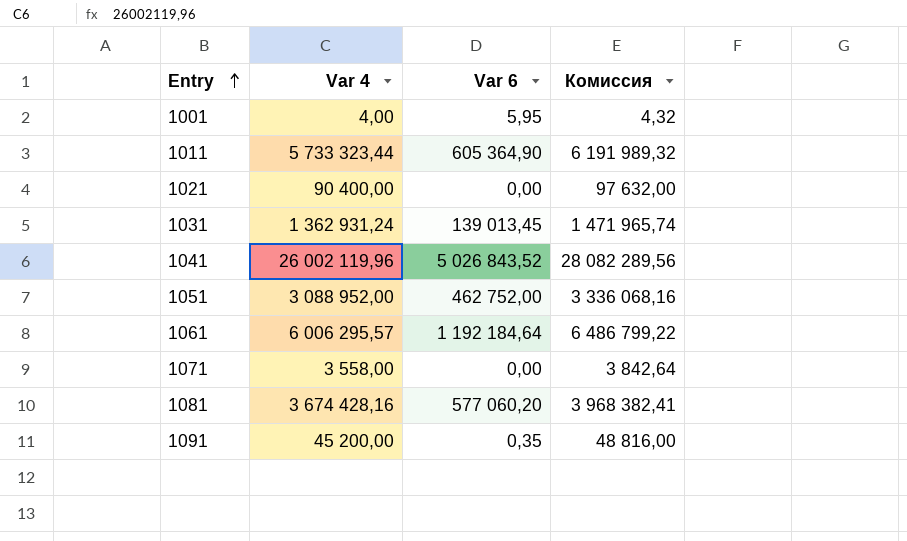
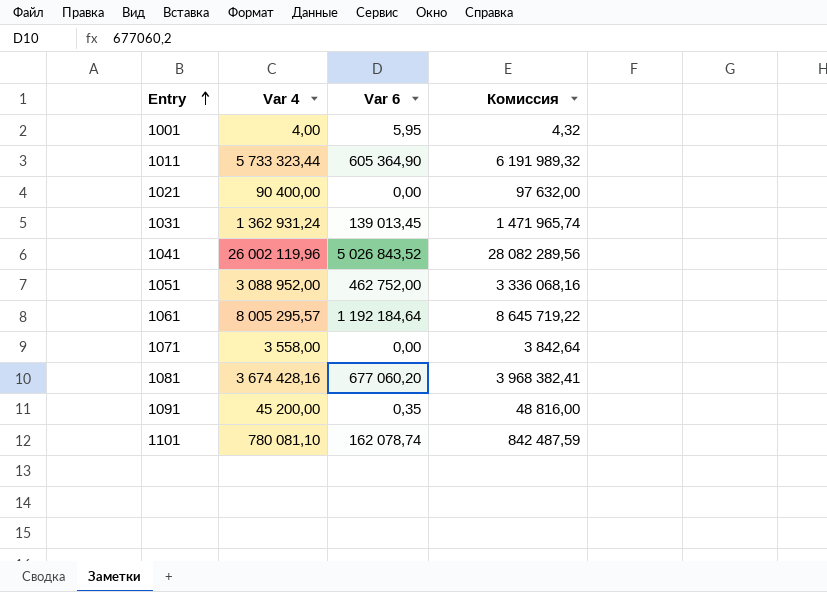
1061 | Var 4: 6 006 295,57 -> 8 005 295,57
1061 | Комиссия: 6 486 799,22 -> 8 645 719,22
1081 | Var 6: 577 060,20 -> 677 060,20
row 1101: none -> 780 081,10 | 162 078,74 | 842 487,59

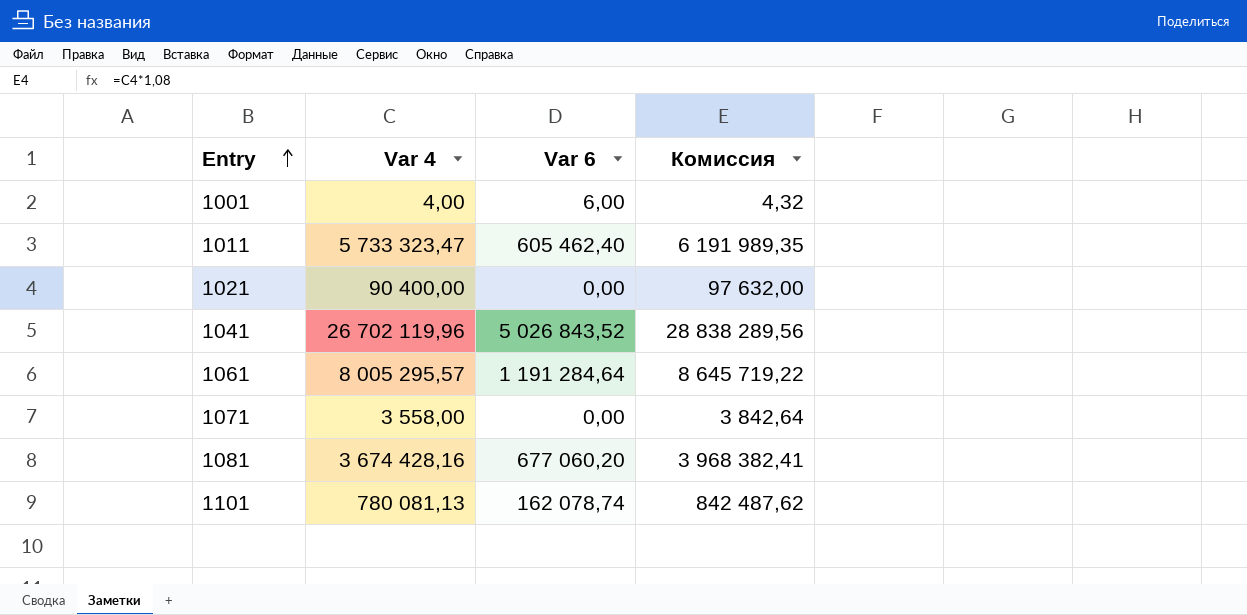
row 1031: 1 362 931,24 | 139 013,45 | 1 471 965,74 -> none
row 1051: 3 088 952,00 | 462 752,00 | 3 336 068,16 -> none
row 1091: 45 200,00 | 0,35 | 48 816,00 -> none
1001 | Var 6: 5,95 -> 6,00
1011 | Var 4: 5 733 323,44 -> 5 733 323,47
1011 | Var 6: 605 364,90 -> 605 462,40
1011 | Комиссия: 6 191 989,32 -> 6 191 989,35
1041 | Var 4: 26 002 119,96 -> 26 702 119,96
1041 | Комиссия: 28 082 289,56 -> 28 838 289,56
1061 | Var 6: 1 192 184,64 -> 1 191 284,64
1101 | Var 4: 780 081,10 -> 780 081,13
1101 | Комиссия: 842 487,59 -> 842 487,62

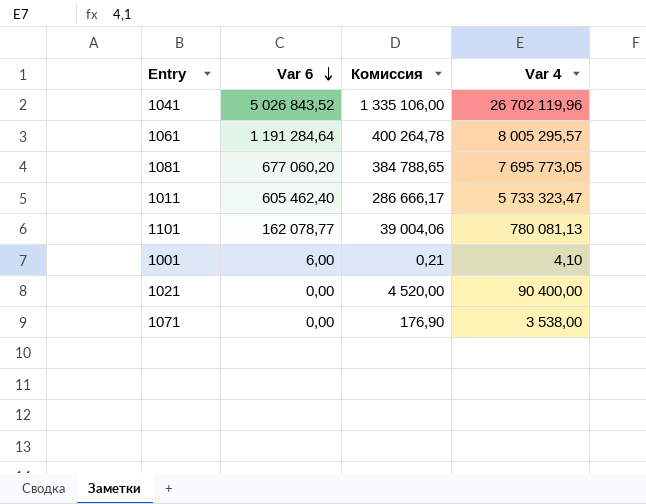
row order: Entry ascending -> Var 6 descending
column Комиссия | formula: [Var 4] * 1,08 -> [Var 4] * 0,05
column Var 4 | position: 2 -> 4
1081 | Var 4: 3 674 428,16 -> 7 695 773,05
1101 | Var 6: 162 078,74 -> 162 078,77
1001 | Var 4: 4,00 -> 4,10
1071 | Var 4: 3 558,00 -> 3 538,00

